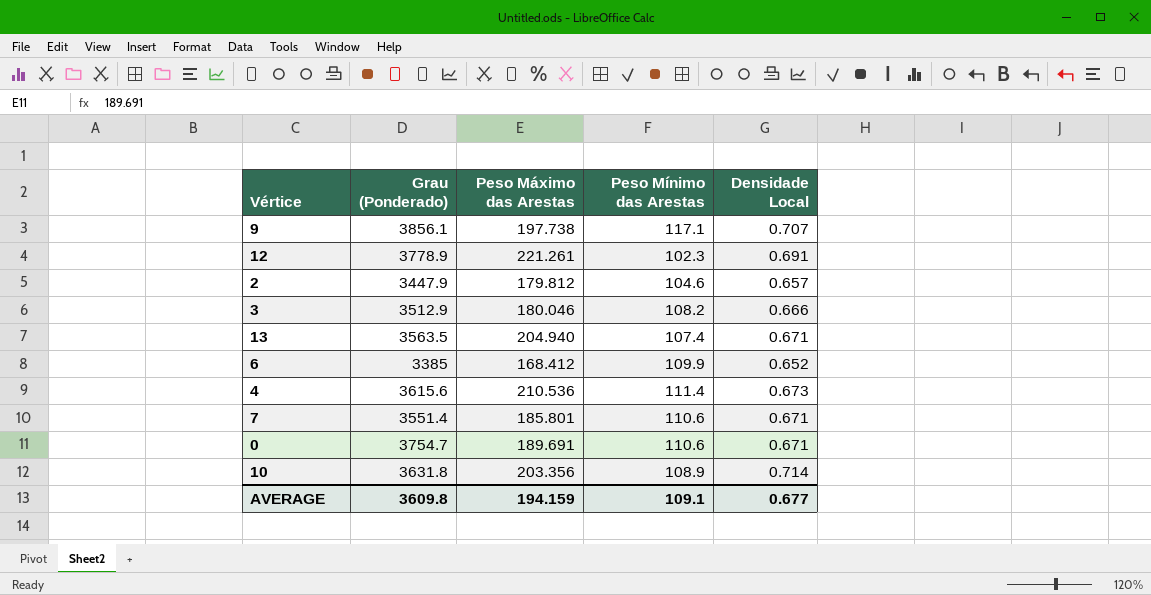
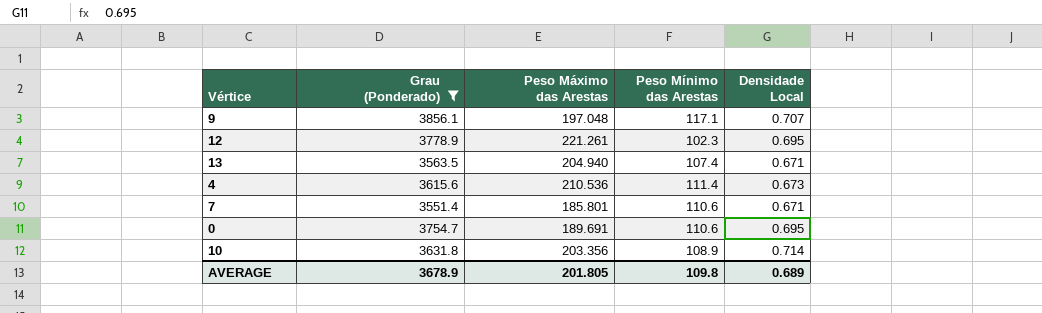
filter: none -> Grau (Ponderado) >= 3551.4
9 | Peso Máximo das Arestas: 197.738 -> 197.048
12 | Densidade Local: 0.691 -> 0.695
0 | Densidade Local: 0.671 -> 0.695
AVERAGE | Grau (Ponderado): 3609.8 -> 3678.9
AVERAGE | Peso Máximo das Arestas: 194.159 -> 201.805
AVERAGE | Peso Mínimo das Arestas: 109.1 -> 109.8
AVERAGE | Densidade Local: 0.677 -> 0.689

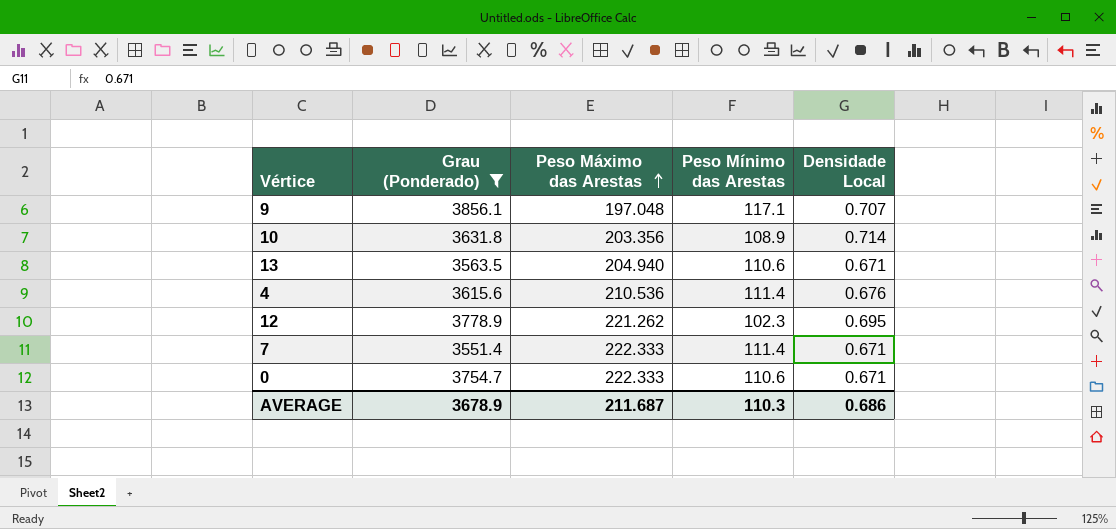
row order: none -> Peso Máximo das Arestas ascending
13 | Peso Mínimo das Arestas: 107.4 -> 110.6
4 | Densidade Local: 0.673 -> 0.676
12 | Peso Máximo das Arestas: 221.261 -> 221.262
7 | Peso Máximo das Arestas: 185.801 -> 222.333
7 | Peso Mínimo das Arestas: 110.6 -> 111.4
0 | Peso Máximo das Arestas: 189.691 -> 222.333
0 | Densidade Local: 0.695 -> 0.671
AVERAGE | Peso Máximo das Arestas: 201.805 -> 211.687
AVERAGE | Peso Mínimo das Arestas: 109.8 -> 110.3
AVERAGE | Densidade Local: 0.689 -> 0.686

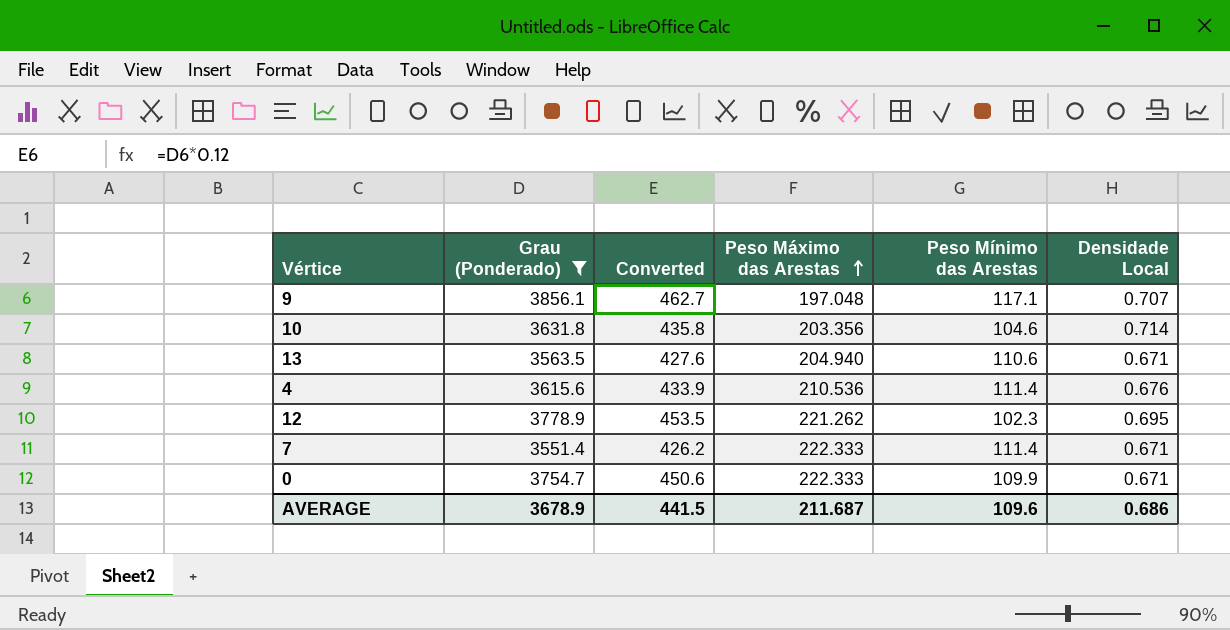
column Converted | formula: none -> [Grau (Ponderado)] * 0.12
10 | Peso Mínimo das Arestas: 108.9 -> 104.6
0 | Peso Mínimo das Arestas: 110.6 -> 109.9
AVERAGE | Peso Mínimo das Arestas: 110.3 -> 109.6

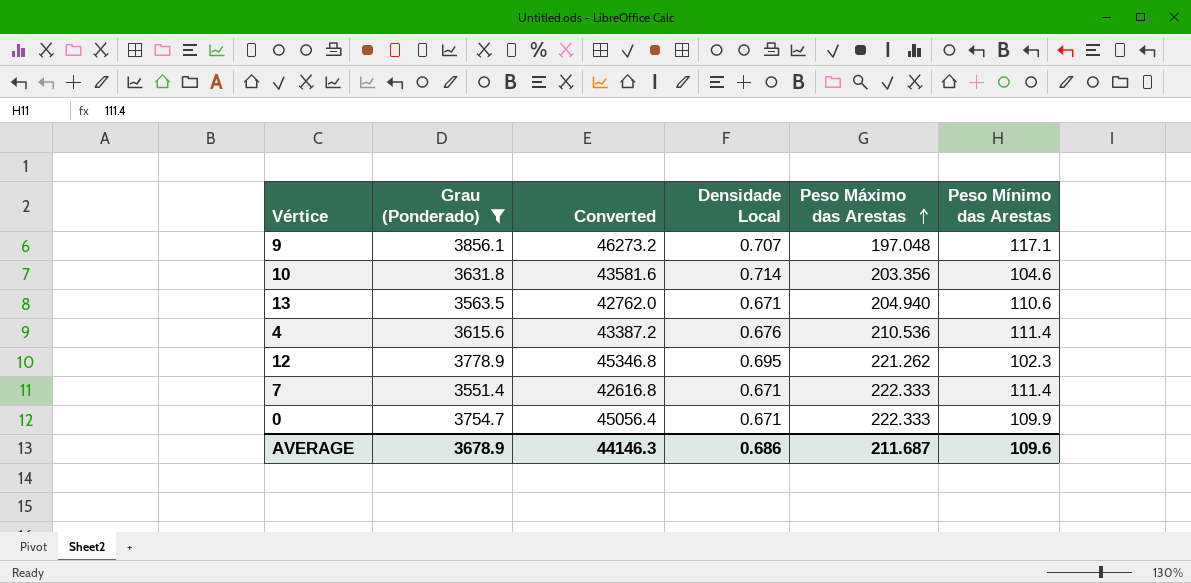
column Converted | formula: [Grau (Ponderado)] * 0.12 -> [Grau (Ponderado)] * 12
column Densidade Local | position: 6 -> 4
AVERAGE | Converted: 441.5 -> 44146.3

